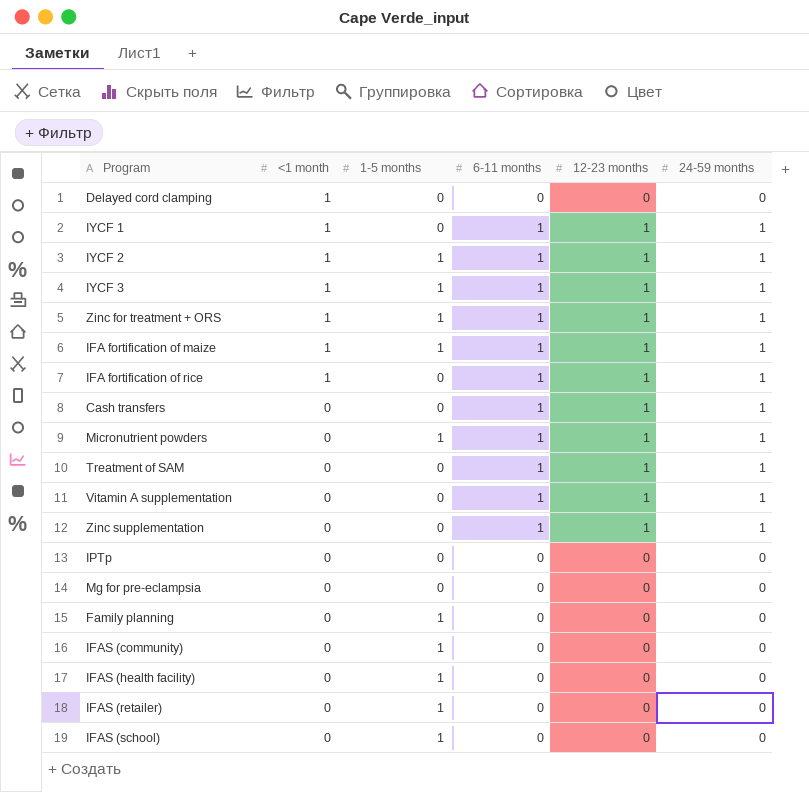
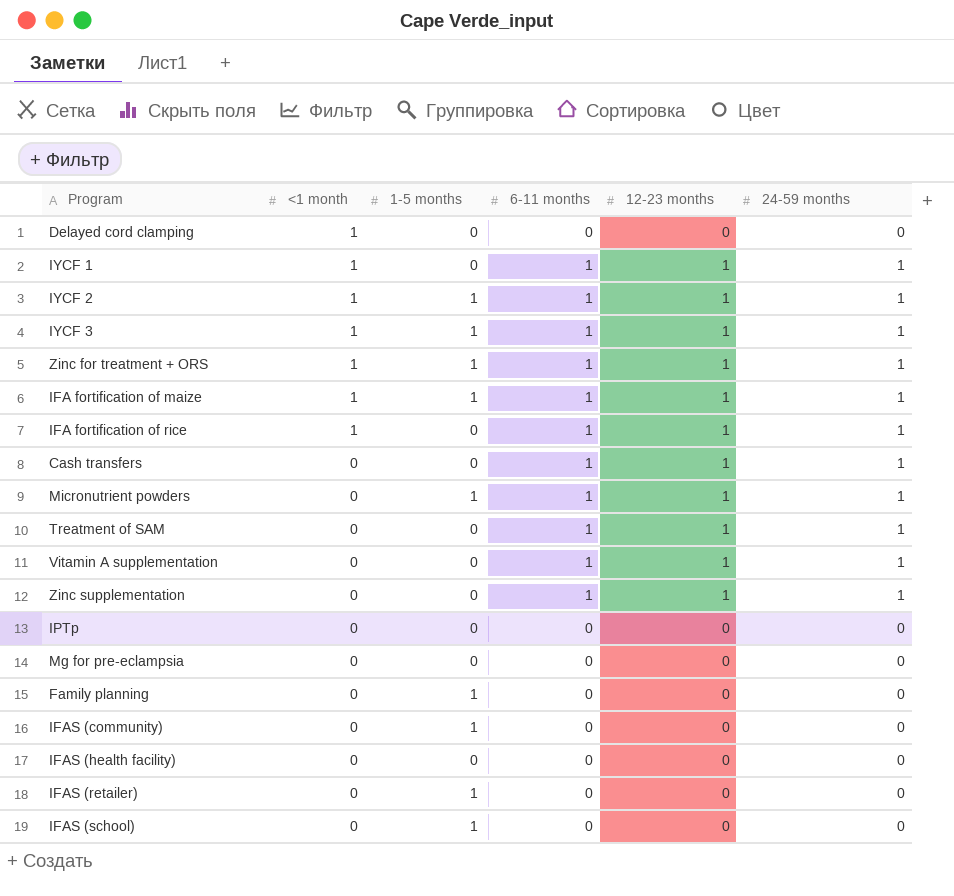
IFAS (health facility) | 1-5 months: 1 -> 0

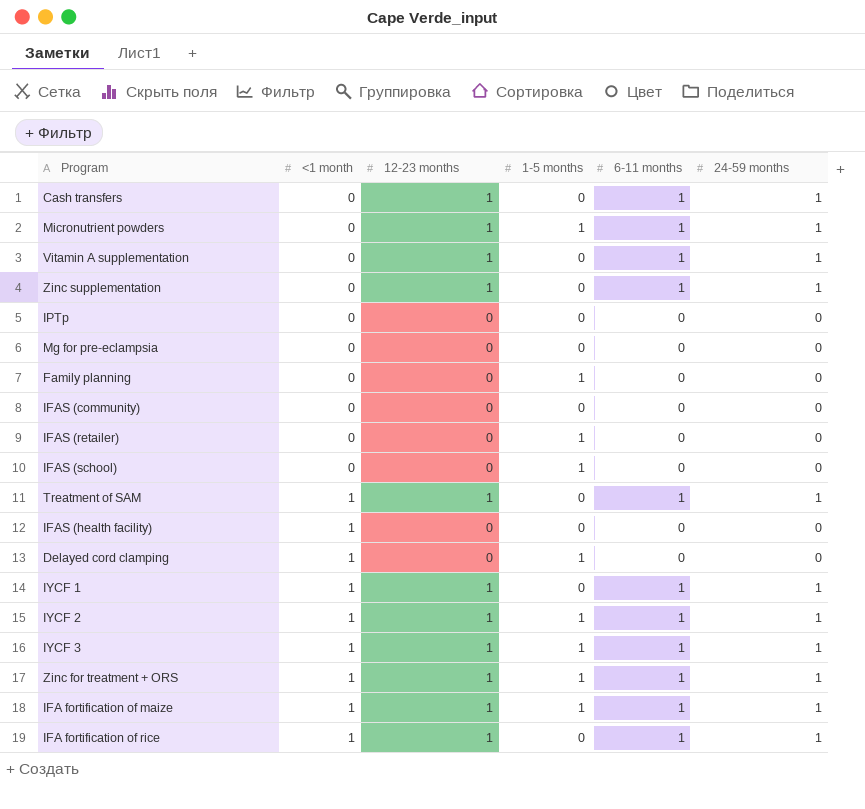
row order: <1 month descending -> <1 month ascending
column 12-23 months | position: 5 -> 3
IFAS (community) | 1-5 months: 1 -> 0
Treatment of SAM | <1 month: 0 -> 1
IFAS (health facility) | <1 month: 0 -> 1
Delayed cord clamping | 1-5 months: 0 -> 1

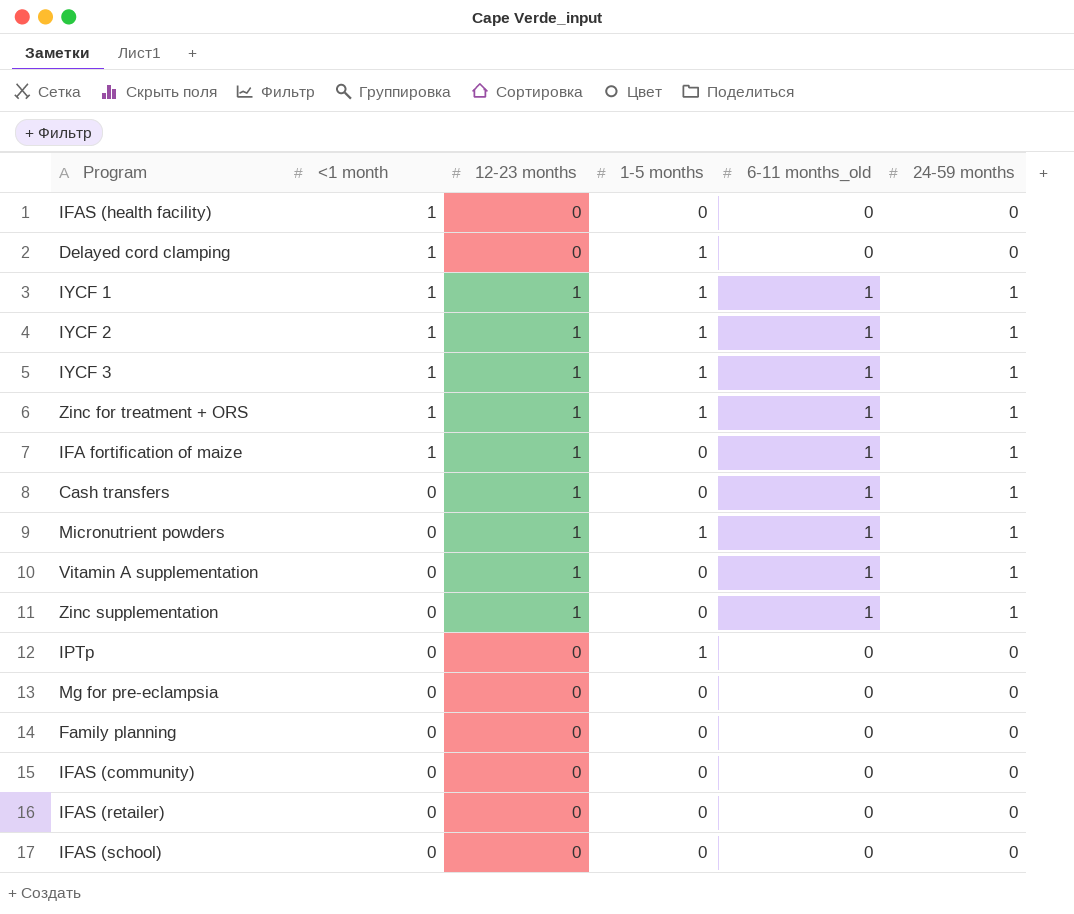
row order: <1 month ascending -> <1 month descending
column name: 6-11 months -> 6-11 months_old
row Treatment of SAM: 1 | 1 | 0 | 1 | 1 -> none
row IFA fortification of rice: 1 | 1 | 0 | 1 | 1 -> none
IYCF 1 | 1-5 months: 0 -> 1
IFA fortification of maize | 1-5 months: 1 -> 0
IPTp | 1-5 months: 0 -> 1
Family planning | 1-5 months: 1 -> 0
IFAS (retailer) | 1-5 months: 1 -> 0
IFAS (school) | 1-5 months: 1 -> 0

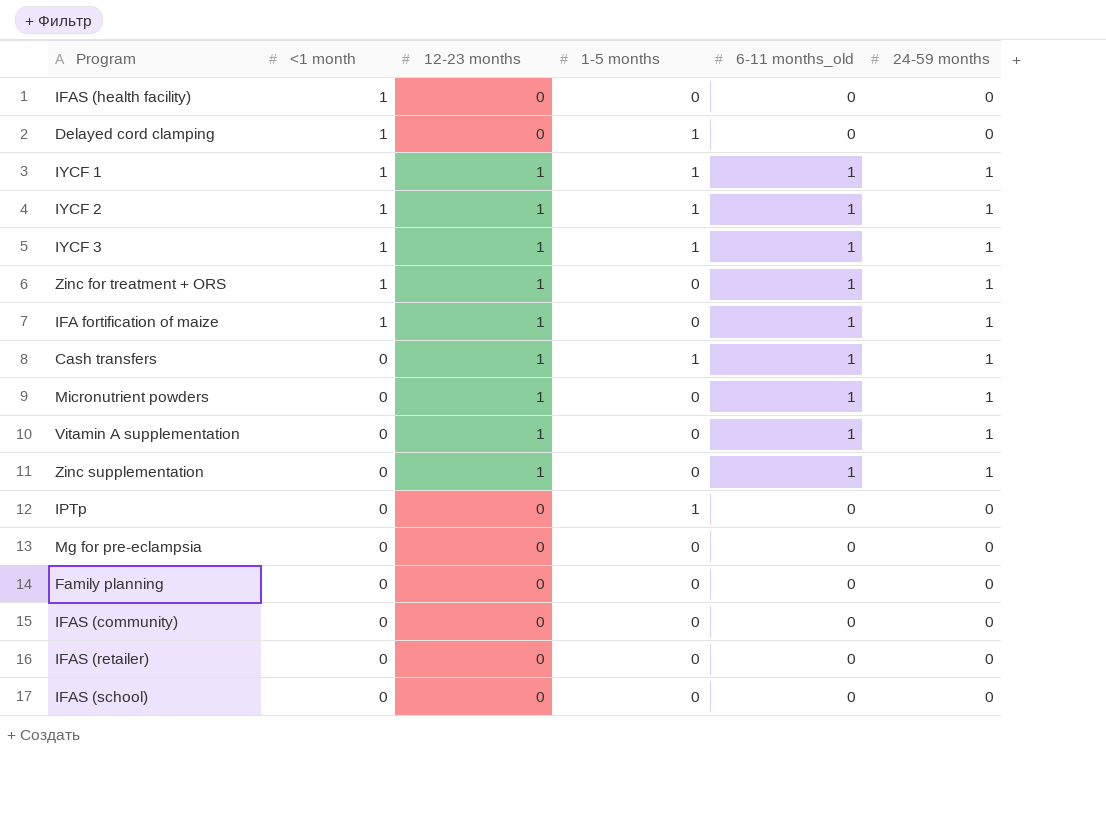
Zinc for treatment + ORS | 1-5 months: 1 -> 0
Cash transfers | 1-5 months: 0 -> 1
Micronutrient powders | 1-5 months: 1 -> 0

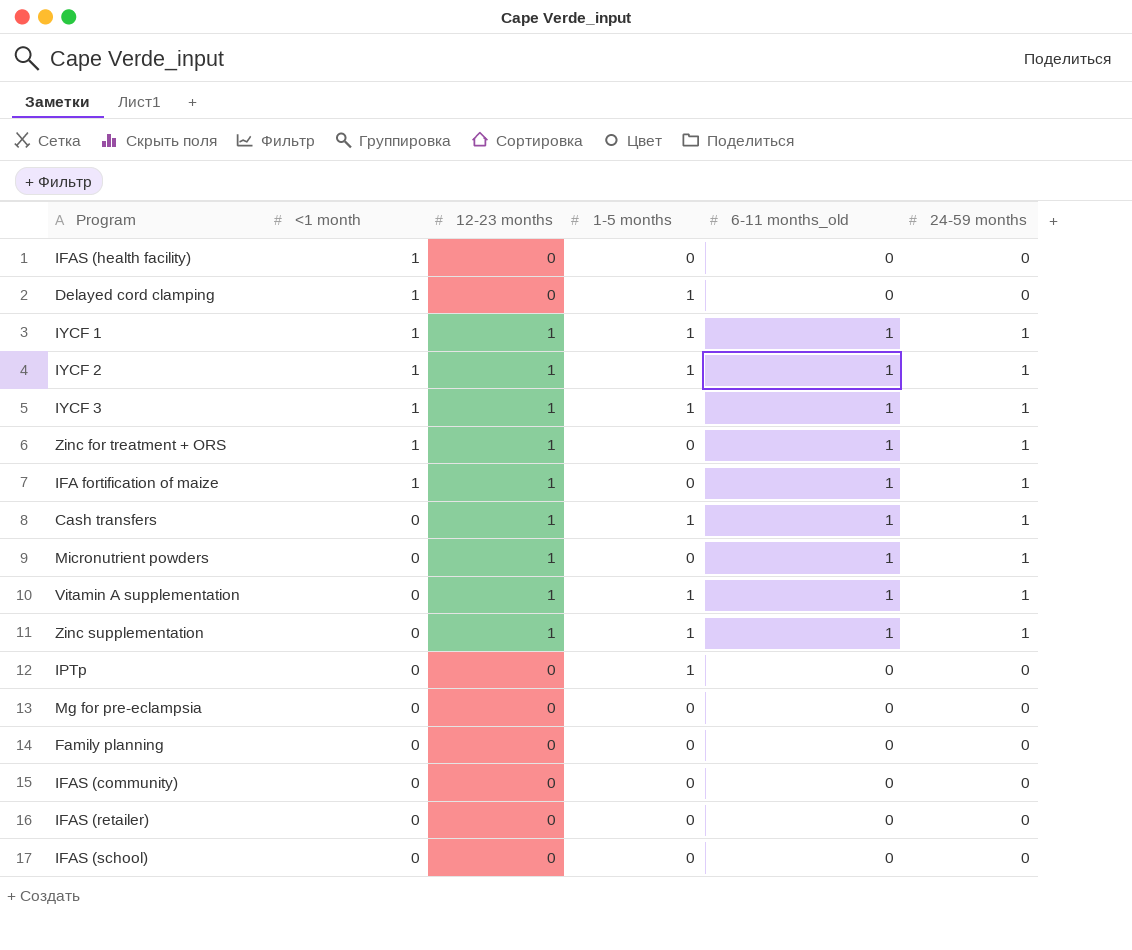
Vitamin A supplementation | 1-5 months: 0 -> 1
Zinc supplementation | 1-5 months: 0 -> 1

